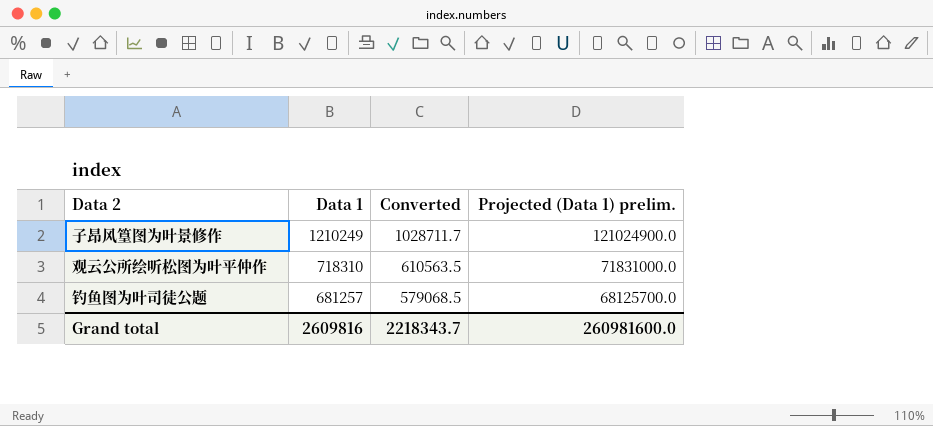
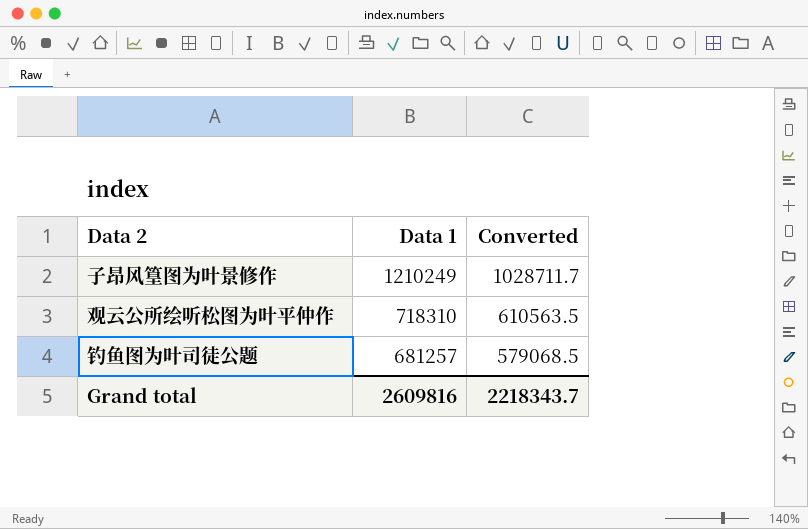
column Projected (Data 1) prelim. | formula: [Data 1] * 100 -> none

